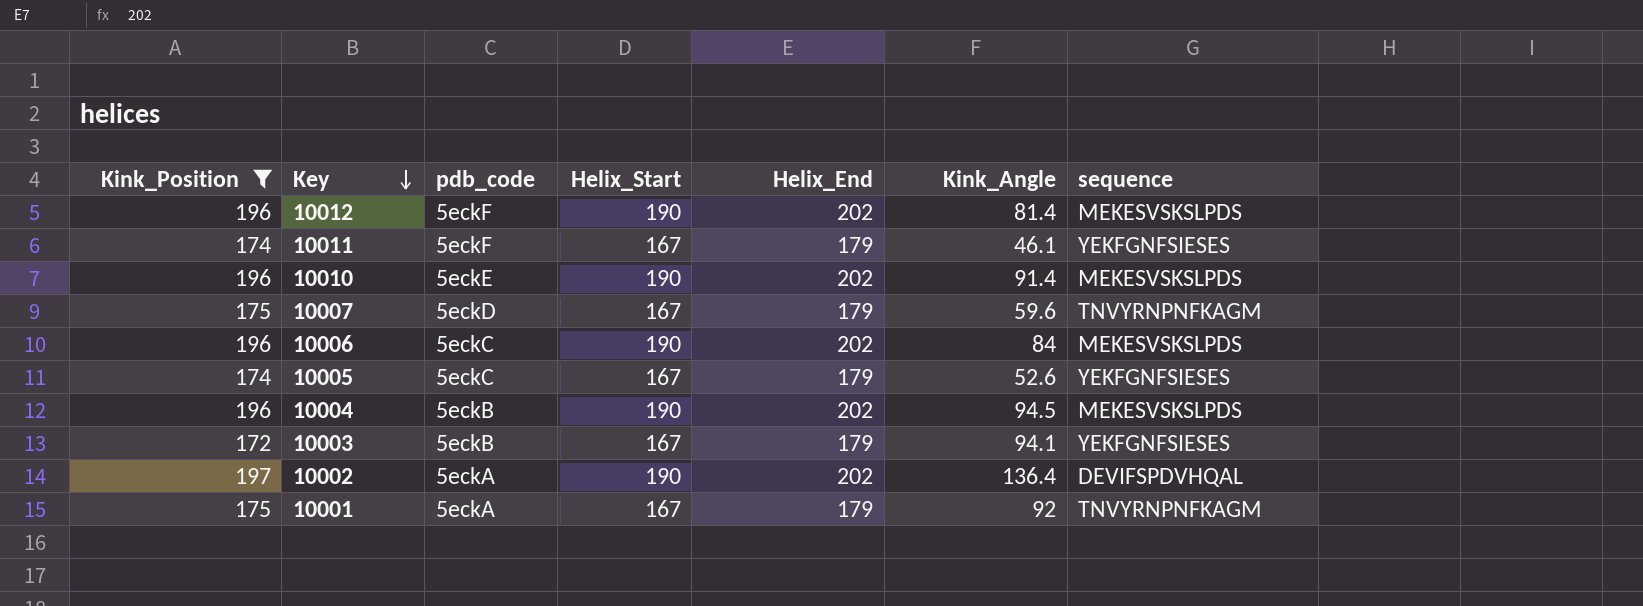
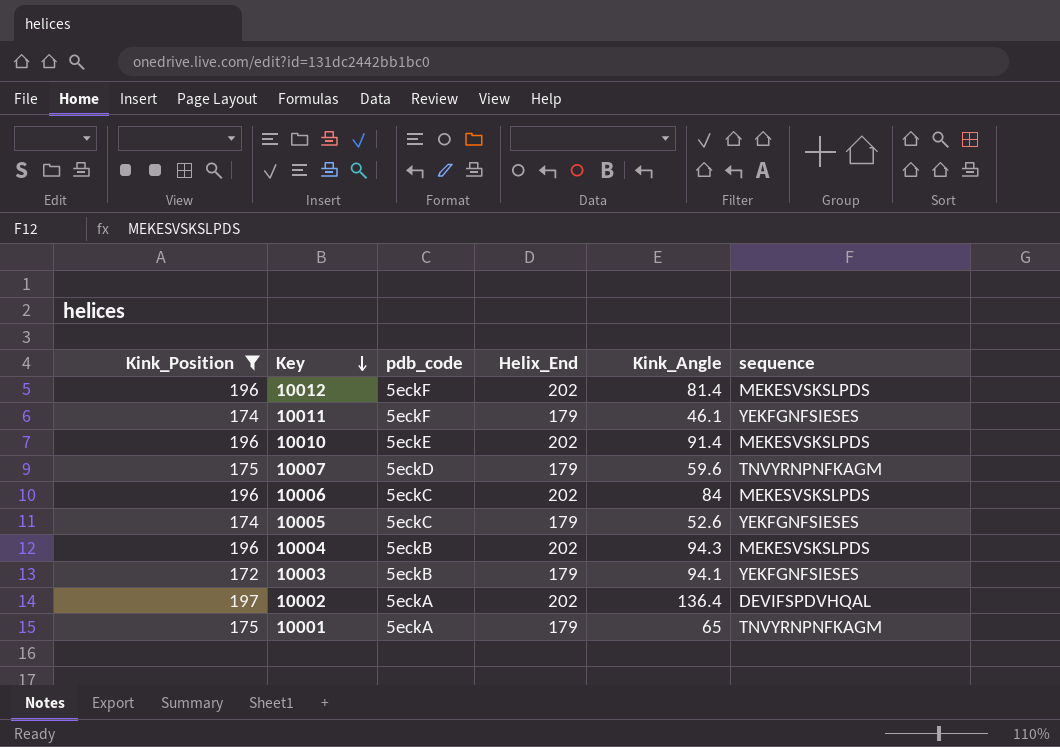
column Helix_Start | position: 4 -> none
10004 | Kink_Angle: 94.5 -> 94.3
10001 | Kink_Angle: 92 -> 65

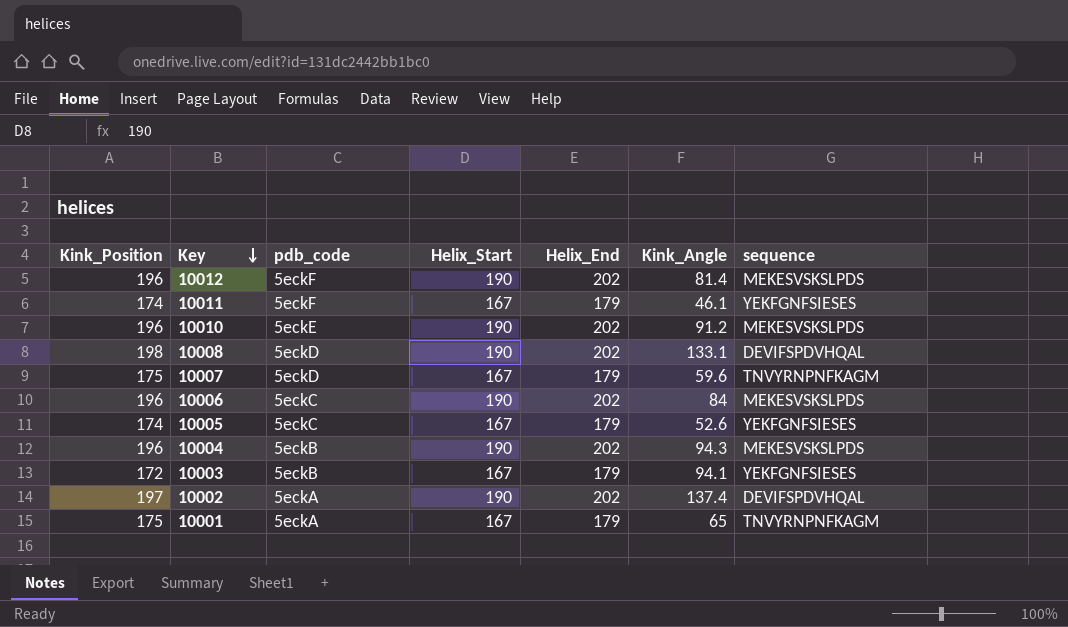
filter: Kink_Position != 198 -> none
column Helix_Start | position: none -> 4
10010 | Kink_Angle: 91.4 -> 91.2
10002 | Kink_Angle: 136.4 -> 137.4

